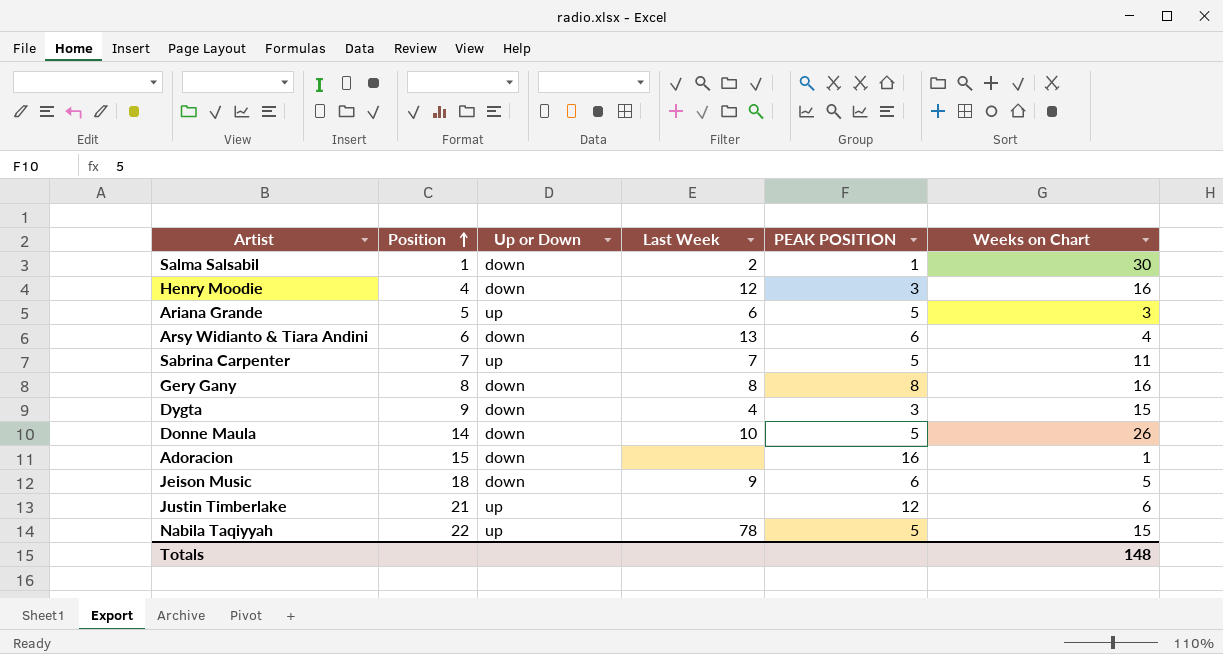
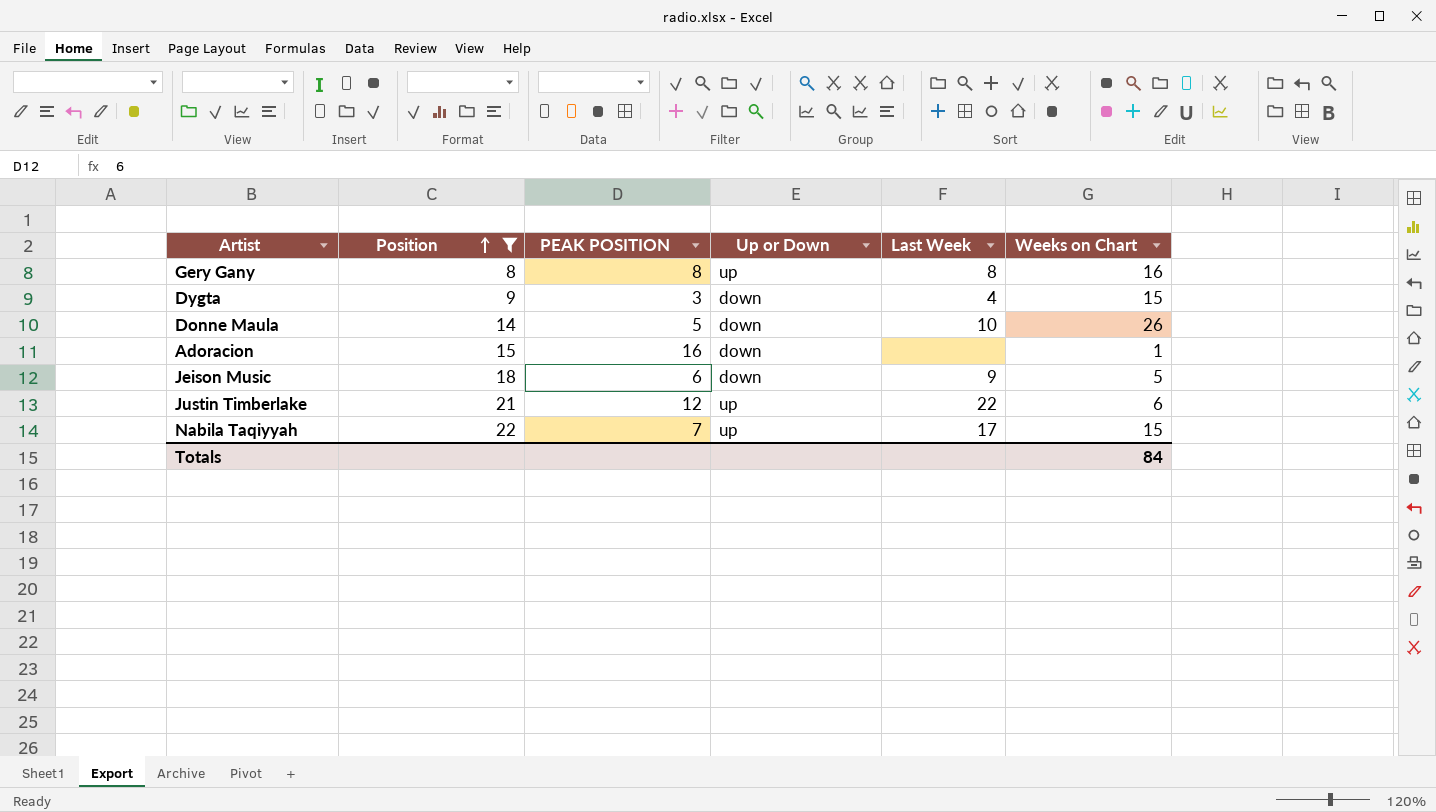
filter: none -> Position >= 8
column PEAK POSITION | position: 5 -> 3
Gery Gany | Up or Down: down -> up
Justin Timberlake | Last Week: none -> 22
Nabila Taqiyyah | PEAK POSITION: 5 -> 7
Nabila Taqiyyah | Last Week: 78 -> 17
Totals | Weeks on Chart: 148 -> 84

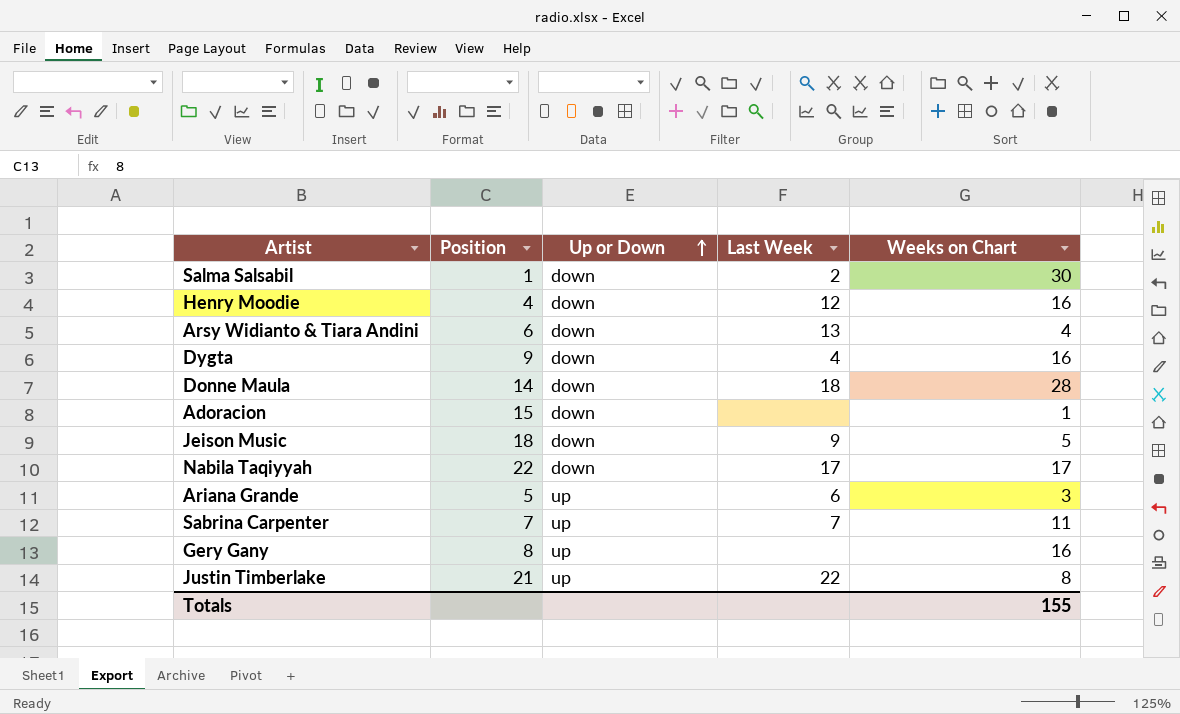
filter: Position >= 8 -> none
row order: Position ascending -> Up or Down ascending
column PEAK POSITION | position: 3 -> none
Dygta | Weeks on Chart: 15 -> 16
Donne Maula | Last Week: 10 -> 18
Donne Maula | Weeks on Chart: 26 -> 28
Nabila Taqiyyah | Up or Down: up -> down
Nabila Taqiyyah | Weeks on Chart: 15 -> 17
Gery Gany | Last Week: 8 -> none
Justin Timberlake | Weeks on Chart: 6 -> 8
Totals | Weeks on Chart: 84 -> 155

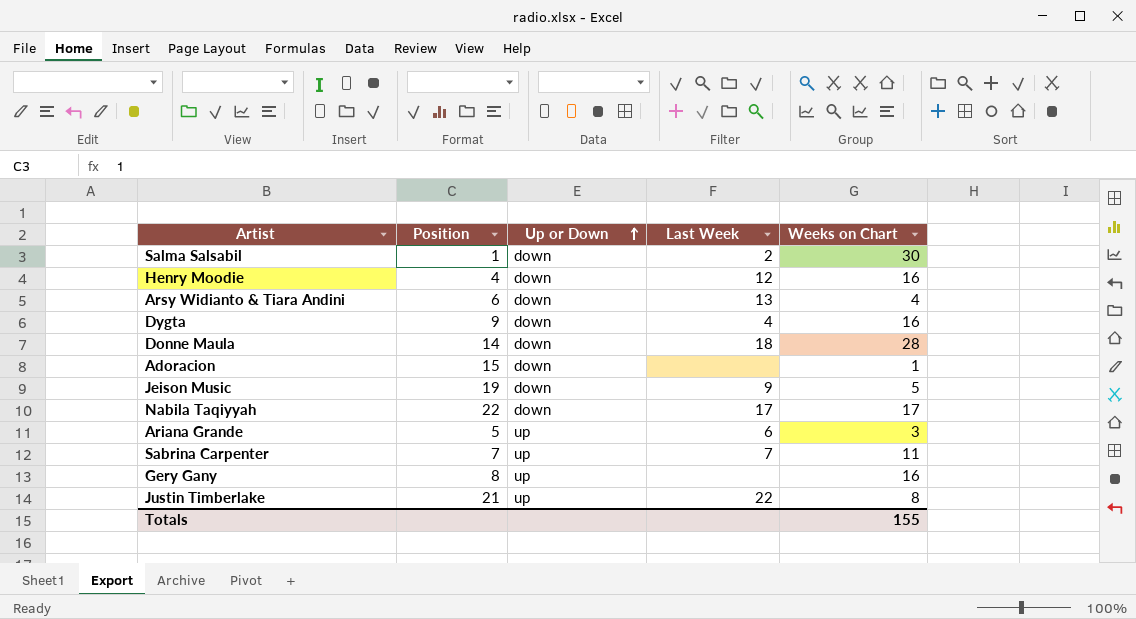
Jeison Music | Position: 18 -> 19

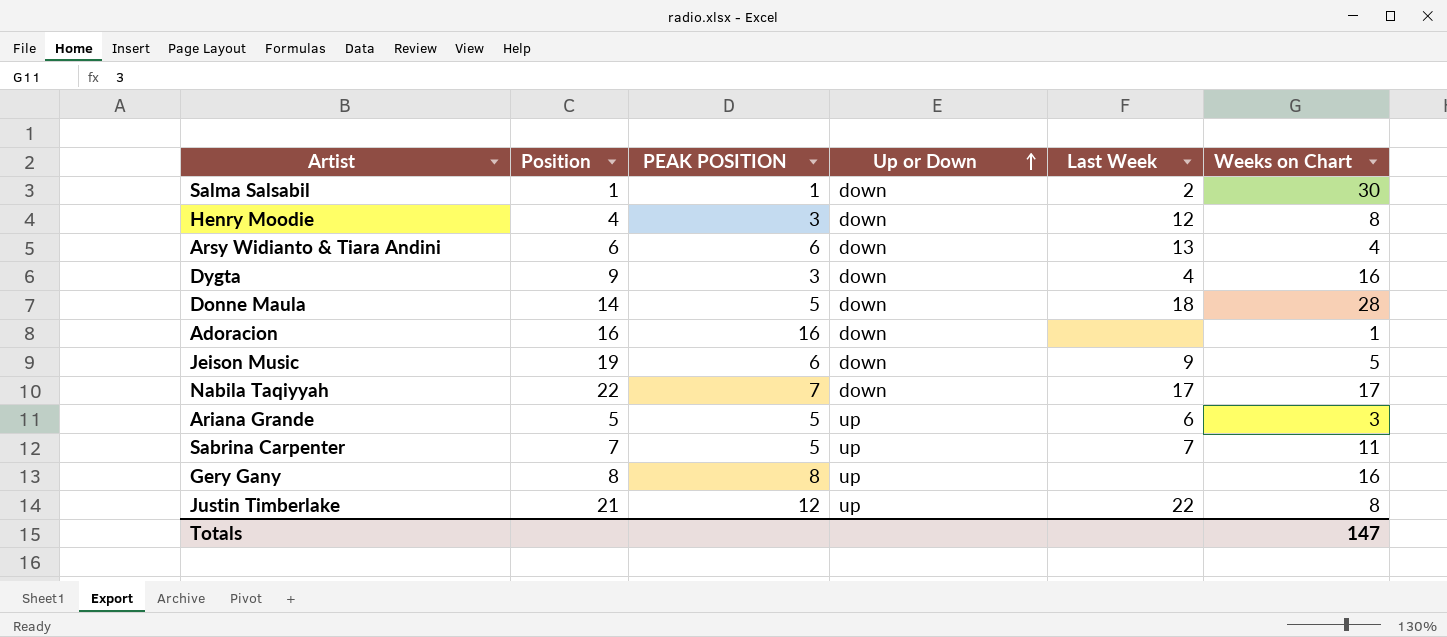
column PEAK POSITION | position: none -> 3
Henry Moodie | Weeks on Chart: 16 -> 8
Adoracion | Position: 15 -> 16
Totals | Weeks on Chart: 155 -> 147

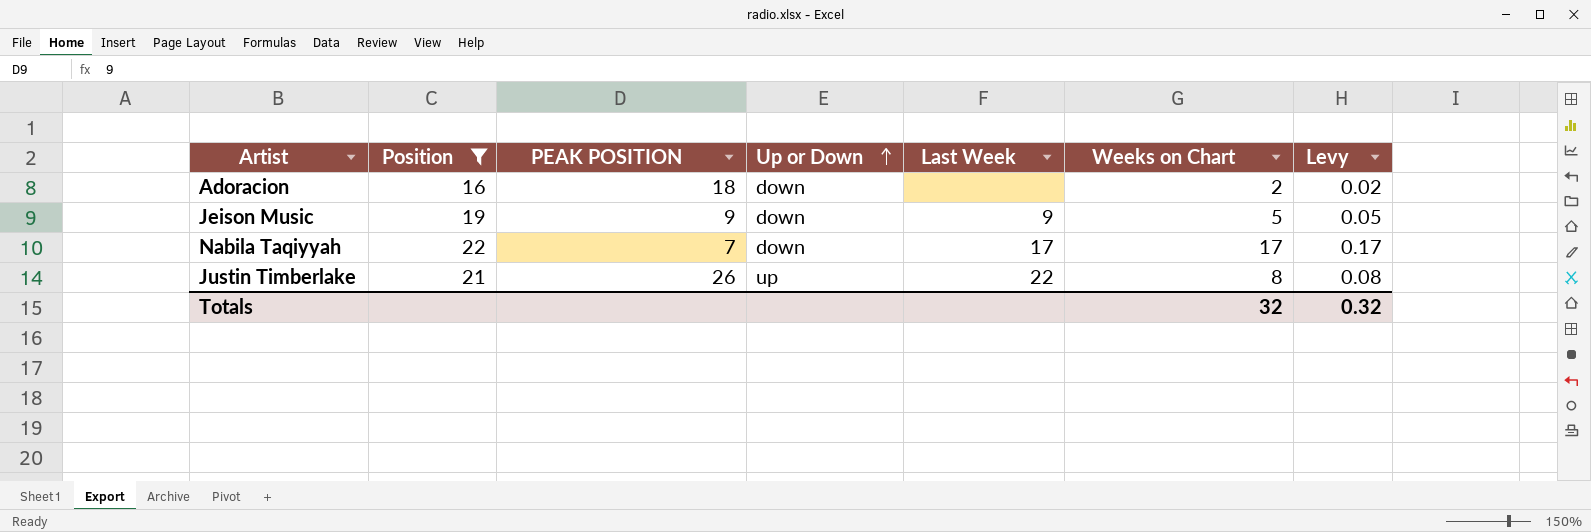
filter: none -> Position >= 16
column Levy | formula: none -> [Weeks on Chart] * 0.01
Adoracion | PEAK POSITION: 16 -> 18
Adoracion | Weeks on Chart: 1 -> 2
Jeison Music | PEAK POSITION: 6 -> 9
Justin Timberlake | PEAK POSITION: 12 -> 26
Totals | Weeks on Chart: 147 -> 32

